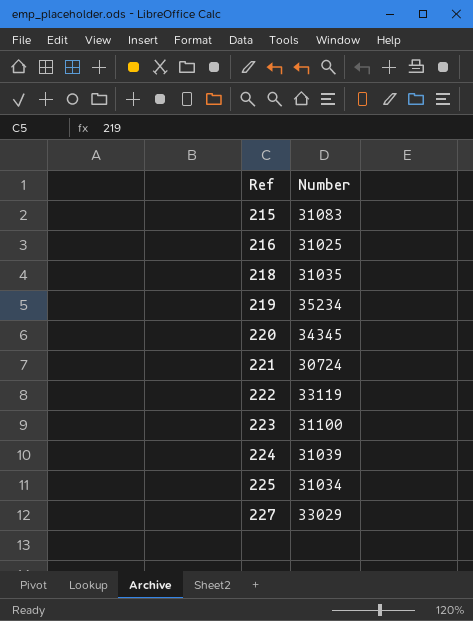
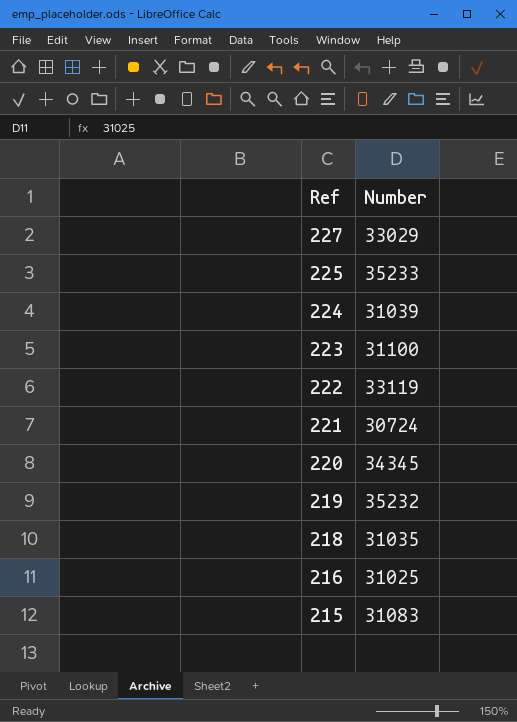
row order: Ref ascending -> Ref descending
225 | Number: 31034 -> 35233
219 | Number: 35234 -> 35232

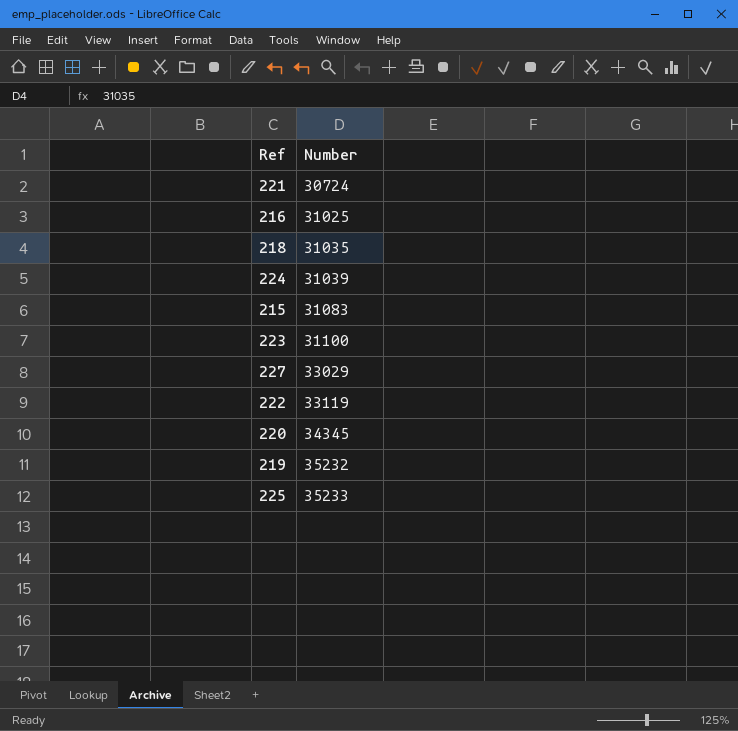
row order: Ref descending -> Number ascending

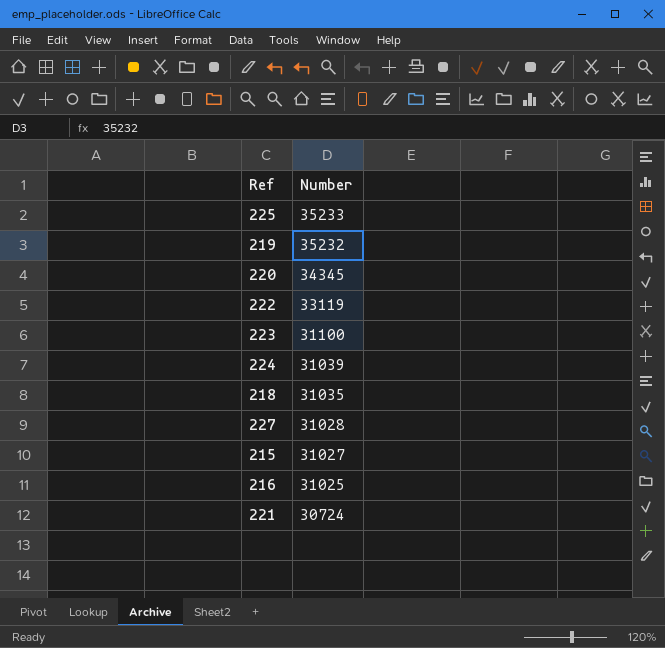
row order: Number ascending -> Number descending
227 | Number: 33029 -> 31028
215 | Number: 31083 -> 31027

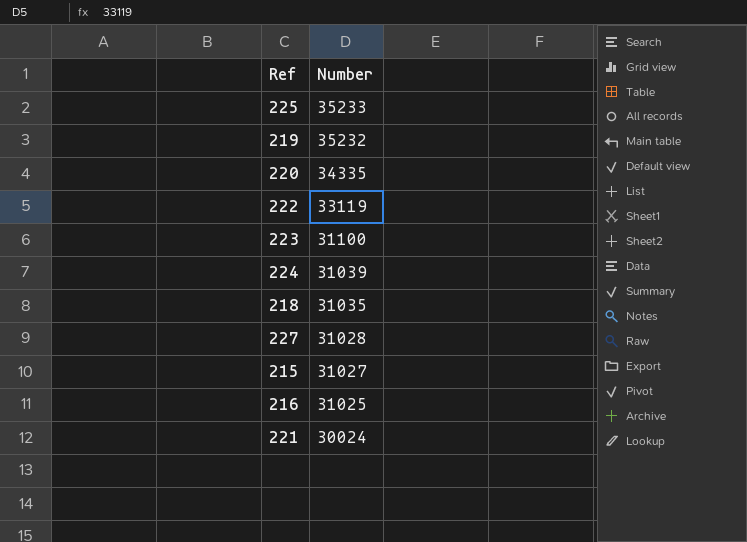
220 | Number: 34345 -> 34335
221 | Number: 30724 -> 30024

